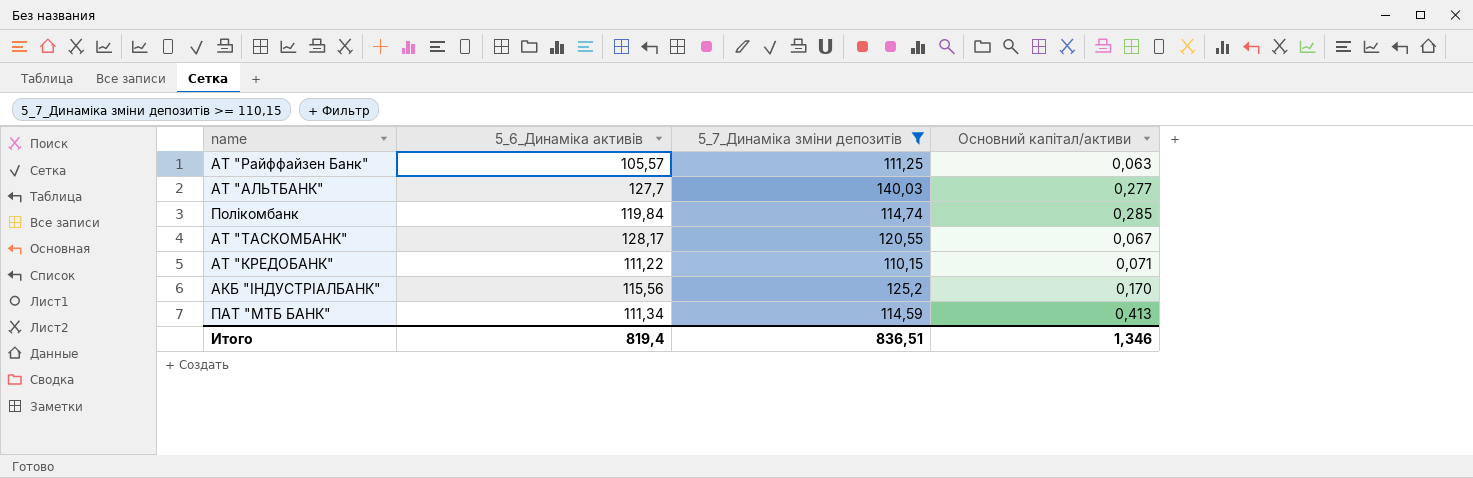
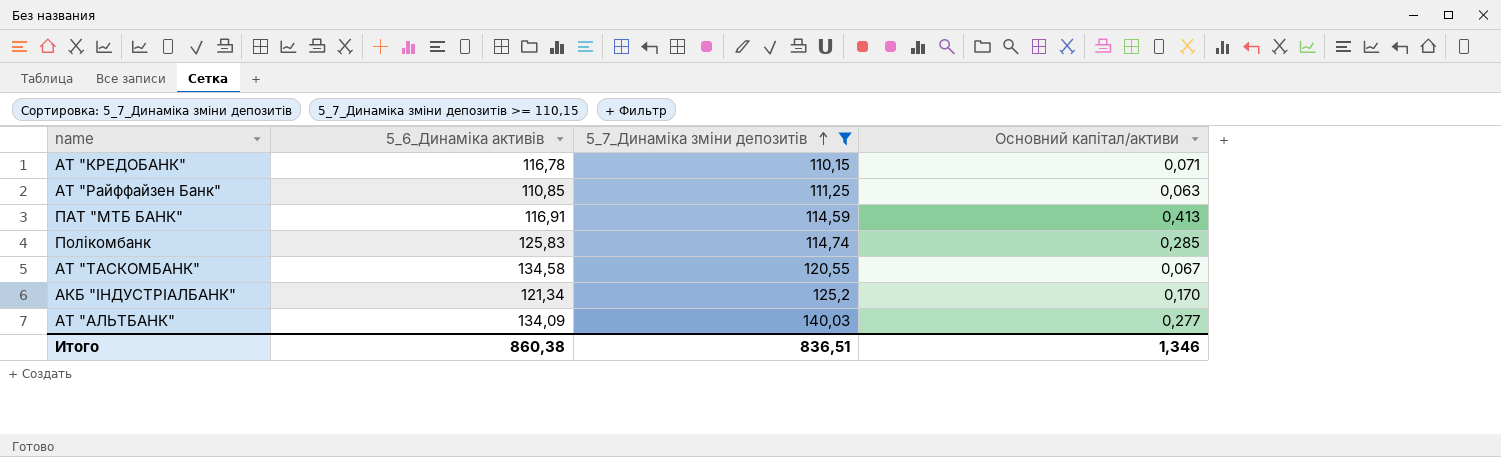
row order: none -> 5_7_Динаміка зміни депозитів ascending
АТ "КРЕДОБАНК" | 5_6_Динаміка активів: 111,22 -> 116,78
АТ "Райффайзен Банк" | 5_6_Динаміка активів: 105,57 -> 110,85
ПАТ "МТБ БАНК" | 5_6_Динаміка активів: 111,34 -> 116,91
Полікомбанк | 5_6_Динаміка активів: 119,84 -> 125,83
АТ "ТАСКОМБАНК" | 5_6_Динаміка активів: 128,17 -> 134,58
АКБ "ІНДУСТРІАЛБАНК" | 5_6_Динаміка активів: 115,56 -> 121,34
АТ "АЛЬТБАНК" | 5_6_Динаміка активів: 127,7 -> 134,09
Итого | 5_6_Динаміка активів: 819,4 -> 860,38

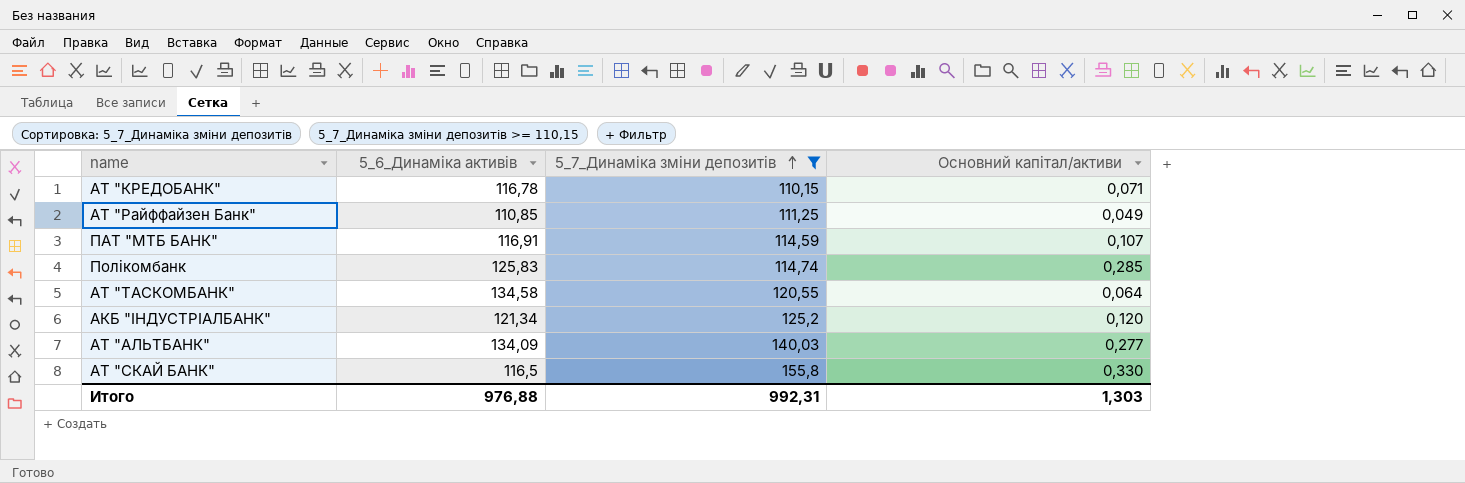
АТ "Райффайзен Банк" | Основний капітал/активи: 0,063 -> 0,049
ПАТ "МТБ БАНК" | Основний капітал/активи: 0,413 -> 0,107
АТ "ТАСКОМБАНК" | Основний капітал/активи: 0,067 -> 0,064
АКБ "ІНДУСТРІАЛБАНК" | Основний капітал/активи: 0,170 -> 0,120
row АТ "СКАЙ БАНК": none -> 116,5 | 155,8 | 0,330
Итого | 5_6_Динаміка активів: 860,38 -> 976,88
Итого | 5_7_Динаміка зміни депозитів: 836,51 -> 992,31
Итого | Основний капітал/активи: 1,346 -> 1,303

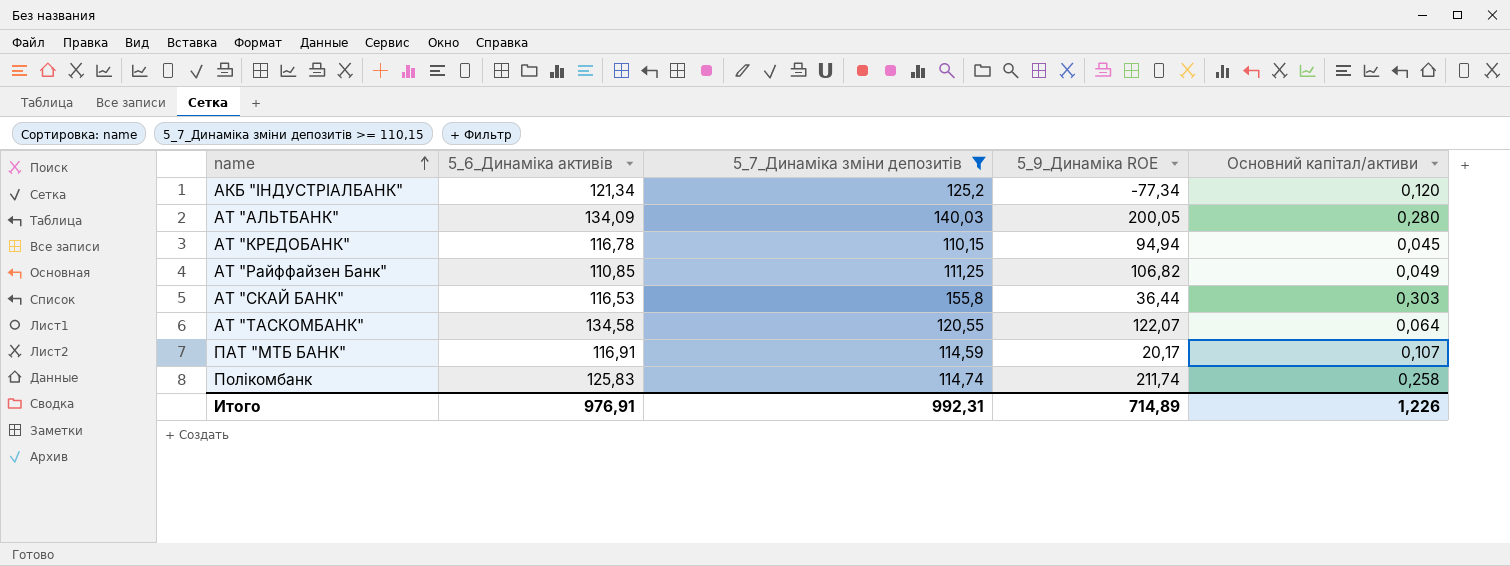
row order: 5_7_Динаміка зміни депозитів ascending -> name ascending
column 5_9_Динаміка ROE | position: none -> 4
АТ "АЛЬТБАНК" | Основний капітал/активи: 0,277 -> 0,280
АТ "КРЕДОБАНК" | Основний капітал/активи: 0,071 -> 0,045
АТ "СКАЙ БАНК" | 5_6_Динаміка активів: 116,5 -> 116,53
АТ "СКАЙ БАНК" | Основний капітал/активи: 0,330 -> 0,303
Полікомбанк | Основний капітал/активи: 0,285 -> 0,258
Итого | 5_6_Динаміка активів: 976,88 -> 976,91
Итого | Основний капітал/активи: 1,303 -> 1,226

